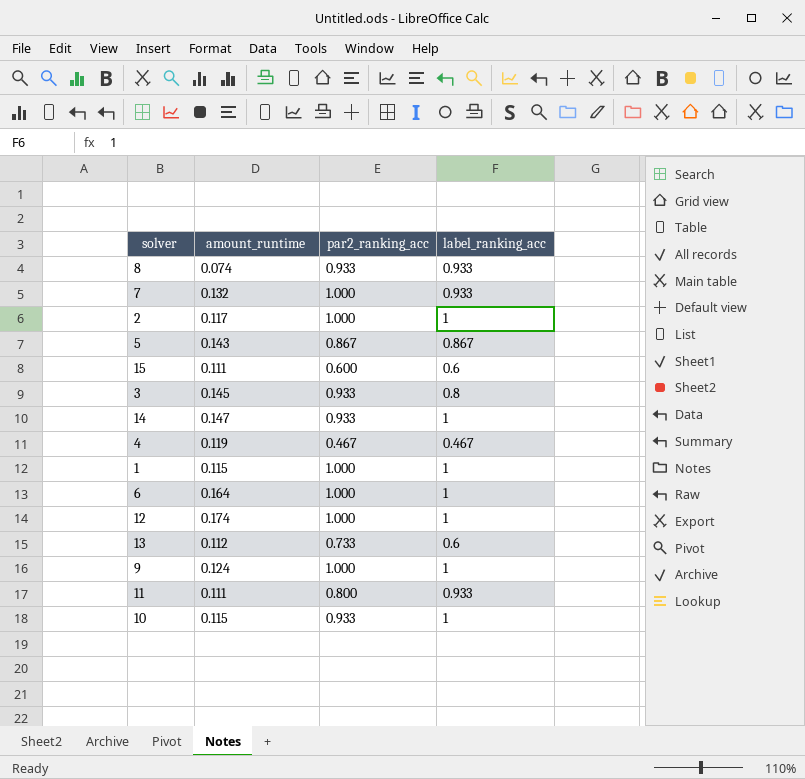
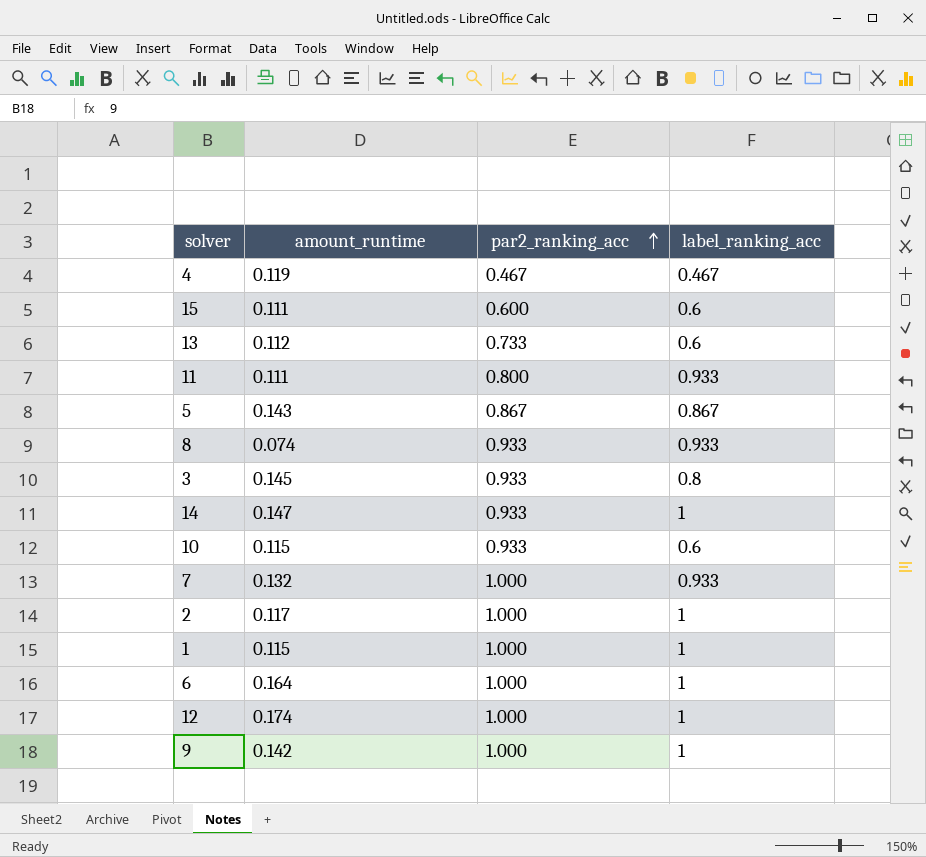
row order: none -> par2_ranking_acc ascending
10 | label_ranking_acc: 1 -> 0.6
9 | amount_runtime: 0.124 -> 0.142

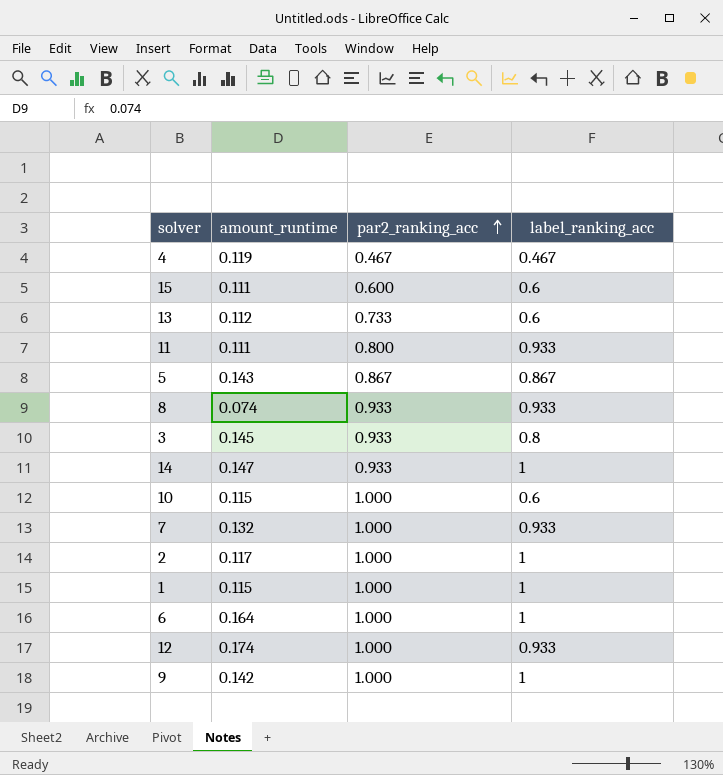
10 | par2_ranking_acc: 0.933 -> 1.000
12 | label_ranking_acc: 1 -> 0.933

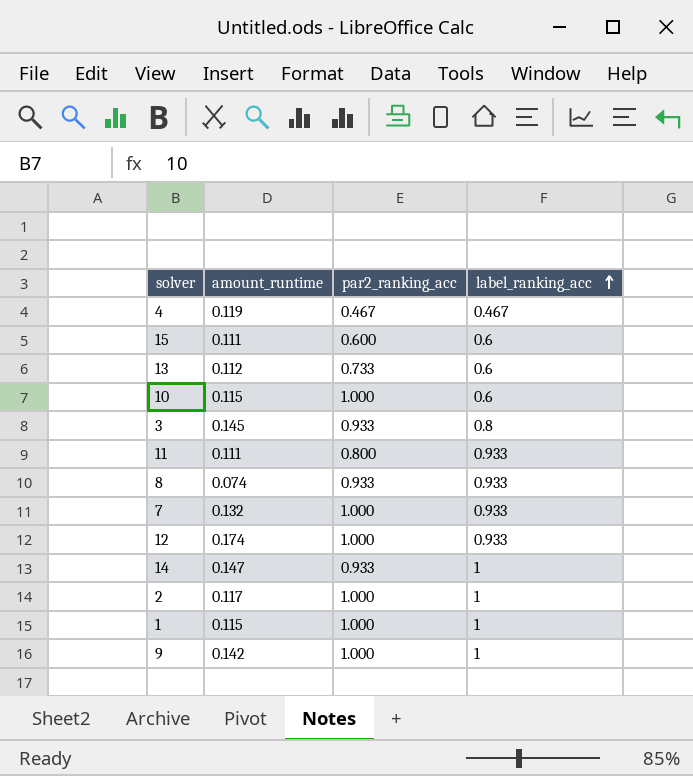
row order: par2_ranking_acc ascending -> label_ranking_acc ascending
row 5: 0.143 | 0.867 | 0.867 -> none
row 6: 0.164 | 1.000 | 1 -> none

